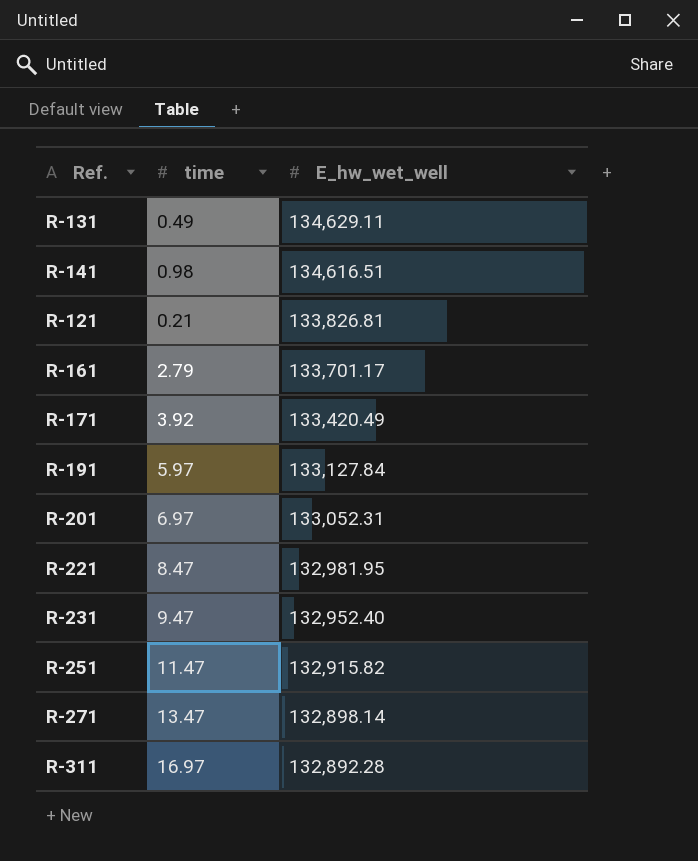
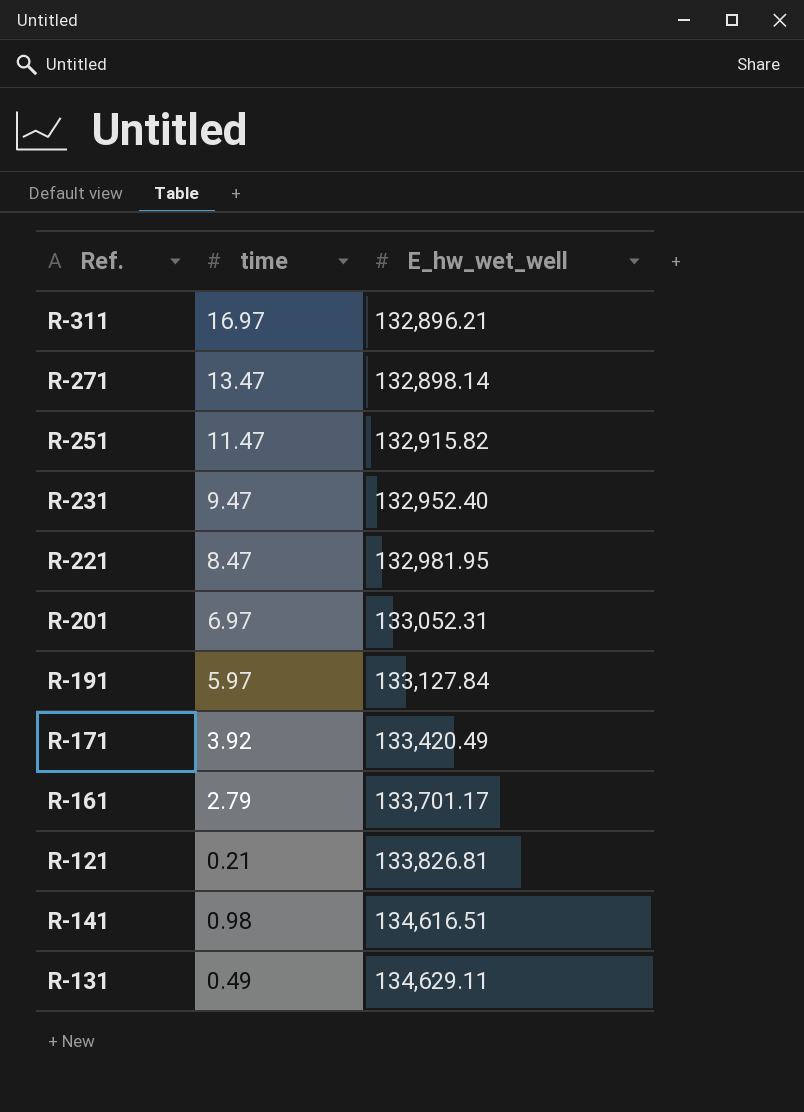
row order: E_hw_wet_well descending -> E_hw_wet_well ascending
R-311 | E_hw_wet_well: 132,892.28 -> 132,896.21

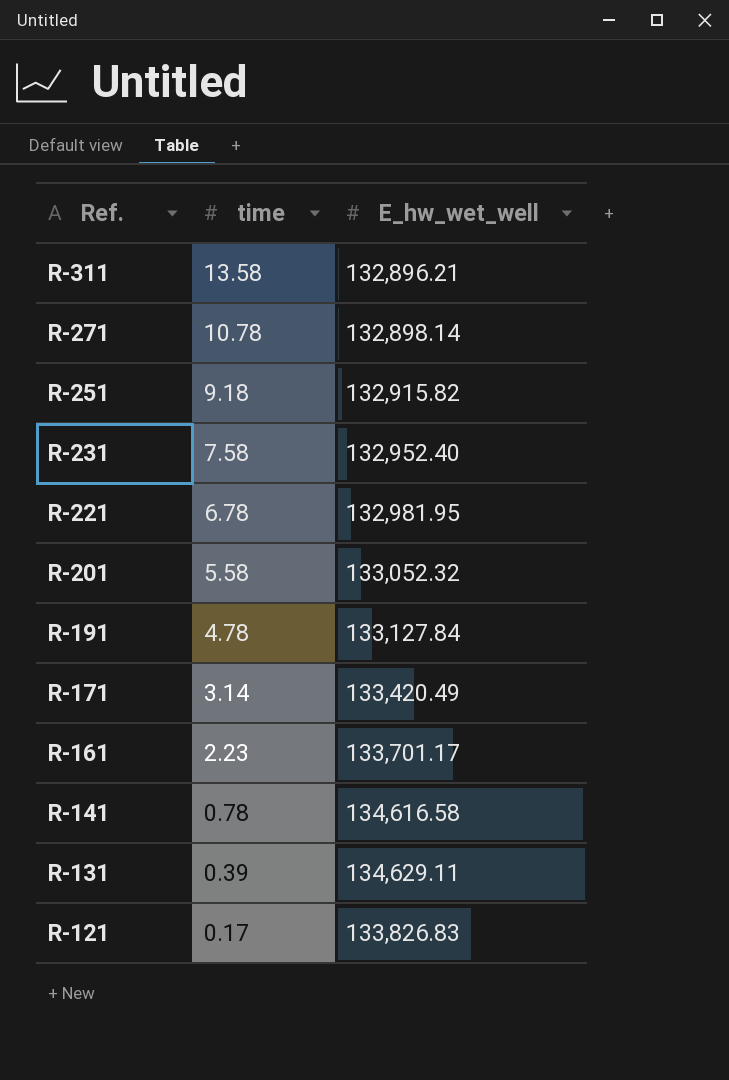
row order: E_hw_wet_well ascending -> Ref. descending
R-311 | time: 16.97 -> 13.58
R-271 | time: 13.47 -> 10.78
R-251 | time: 11.47 -> 9.18
R-231 | time: 9.47 -> 7.58
R-221 | time: 8.47 -> 6.78
R-201 | time: 6.97 -> 5.58
R-201 | E_hw_wet_well: 133,052.31 -> 133,052.32
R-191 | time: 5.97 -> 4.78
R-171 | time: 3.92 -> 3.14
R-161 | time: 2.79 -> 2.23
R-141 | time: 0.98 -> 0.78
R-141 | E_hw_wet_well: 134,616.51 -> 134,616.58
R-131 | time: 0.49 -> 0.39
R-121 | time: 0.21 -> 0.17
R-121 | E_hw_wet_well: 133,826.81 -> 133,826.83

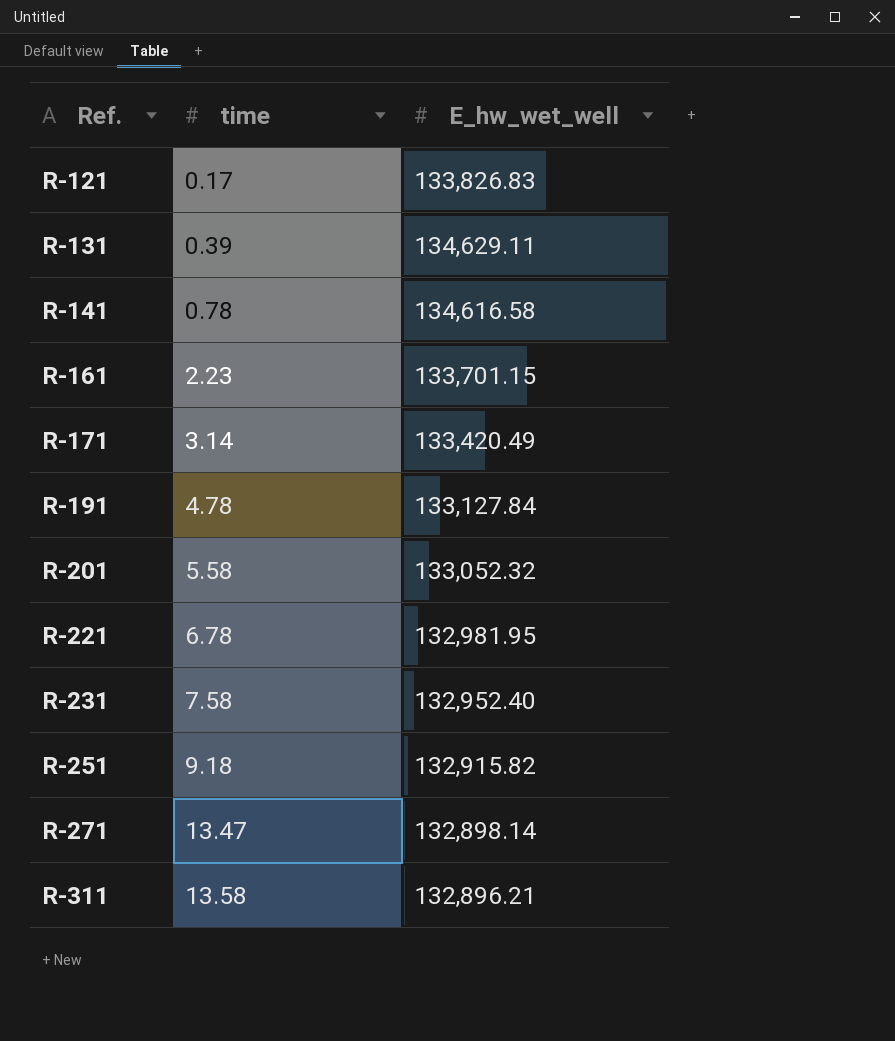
row order: Ref. descending -> Ref. ascending
R-161 | E_hw_wet_well: 133,701.17 -> 133,701.15
R-271 | time: 10.78 -> 13.47

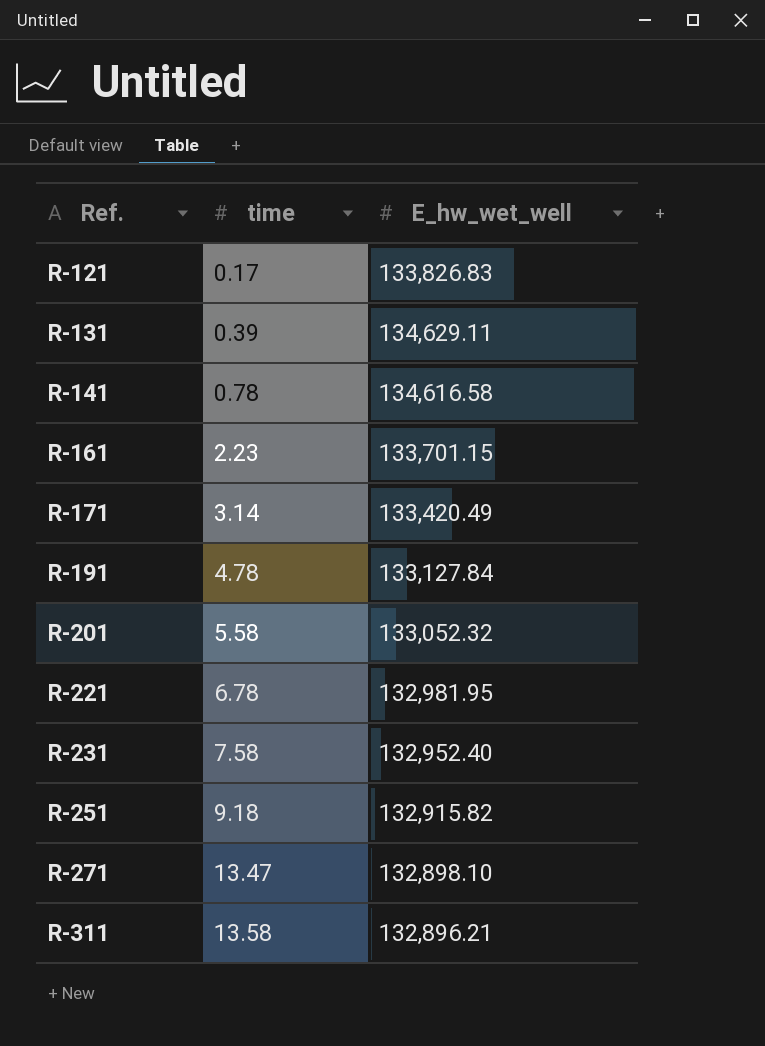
R-271 | E_hw_wet_well: 132,898.14 -> 132,898.10

